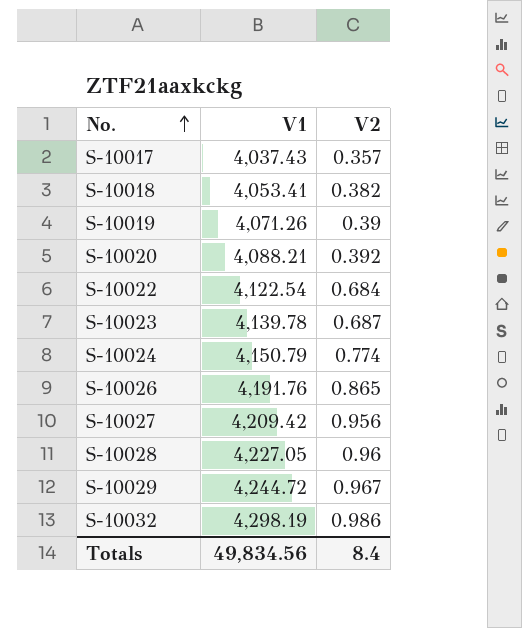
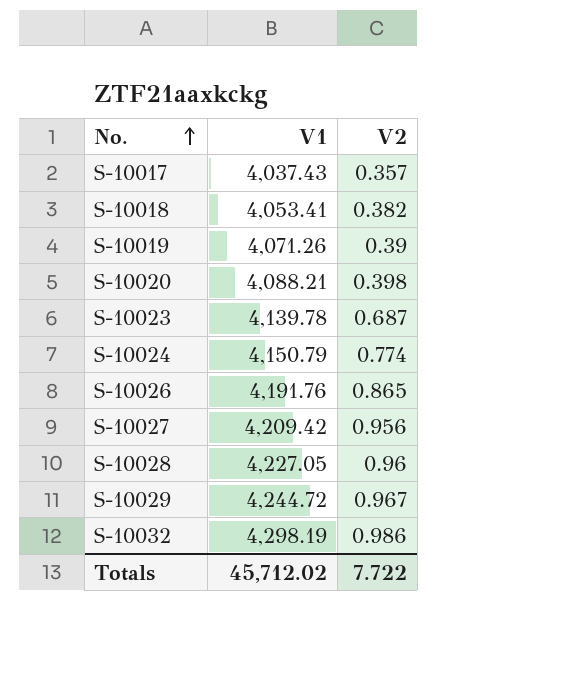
row S-10022: 4,122.54 | 0.684 -> none
S-10020 | V2: 0.392 -> 0.398
Totals | V1: 49,834.56 -> 45,712.02
Totals | V2: 8.4 -> 7.722

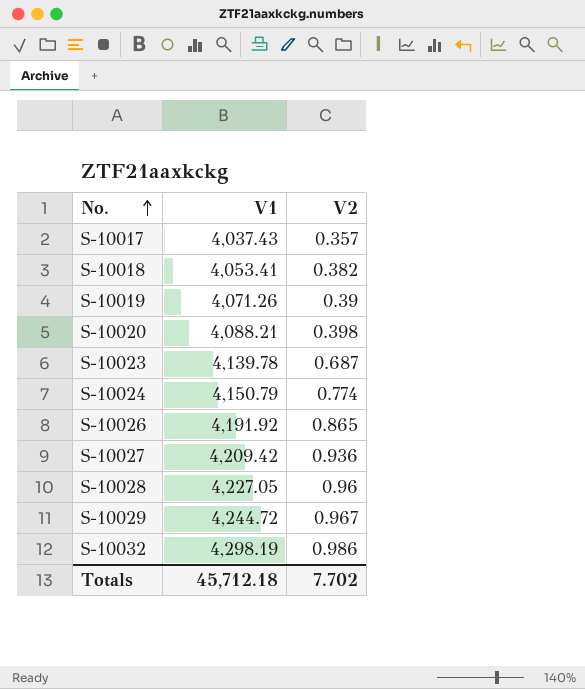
S-10026 | V1: 4,191.76 -> 4,191.92
S-10027 | V2: 0.956 -> 0.936
Totals | V1: 45,712.02 -> 45,712.18
Totals | V2: 7.722 -> 7.702

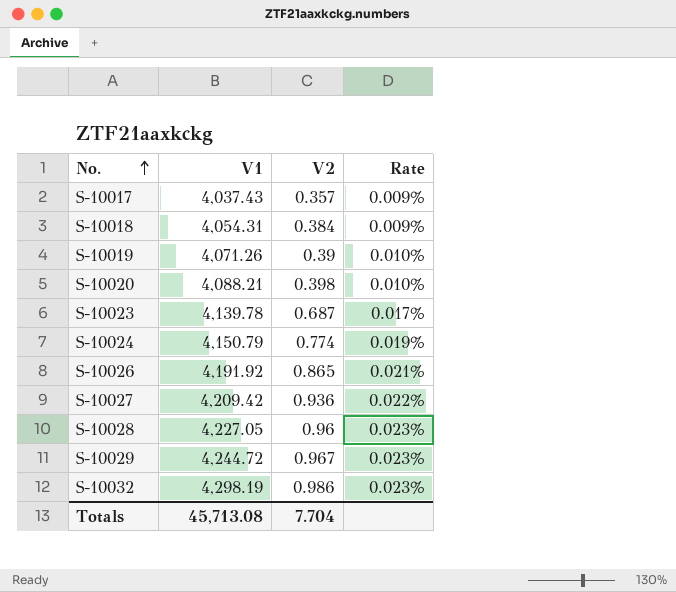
column Rate | formula: none -> [V2] / [V1]
S-10018 | V1: 4,053.41 -> 4,054.31
S-10018 | V2: 0.382 -> 0.384
Totals | V1: 45,712.18 -> 45,713.08
Totals | V2: 7.702 -> 7.704

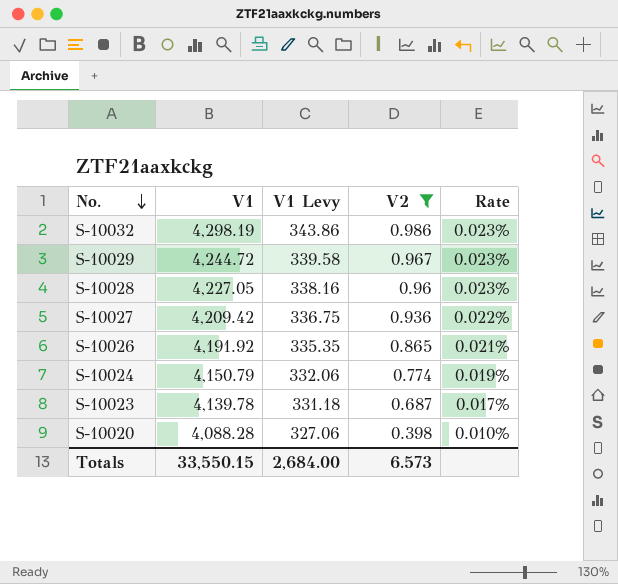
filter: none -> V2 >= 0.398
row order: No. ascending -> No. descending
column V1 Levy | formula: none -> [V1] * 0.08
S-10020 | V1: 4,088.21 -> 4,088.28
Totals | V1: 45,713.08 -> 33,550.15
Totals | V2: 7.704 -> 6.573

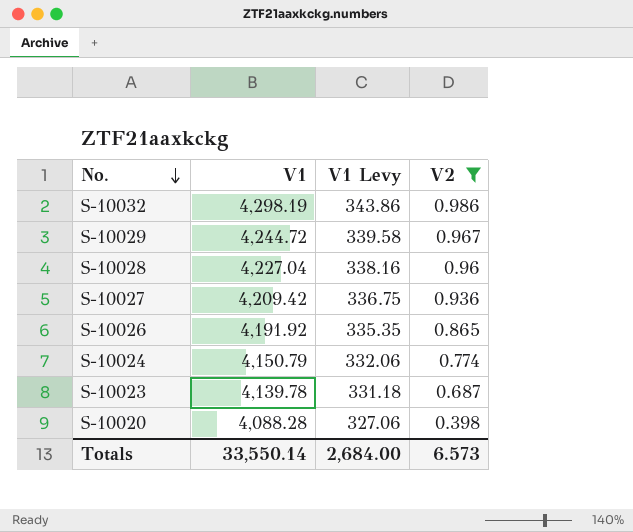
column Rate | formula: [V2] / [V1] -> none
S-10028 | V1: 4,227.05 -> 4,227.04
Totals | V1: 33,550.15 -> 33,550.14

